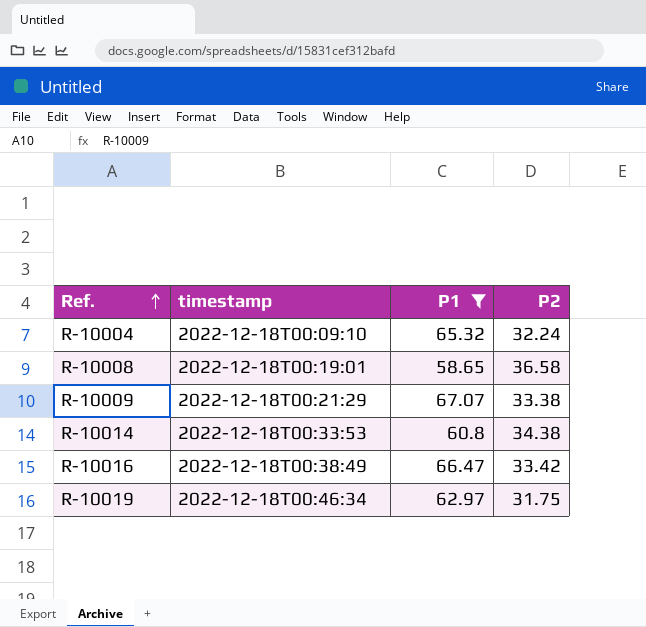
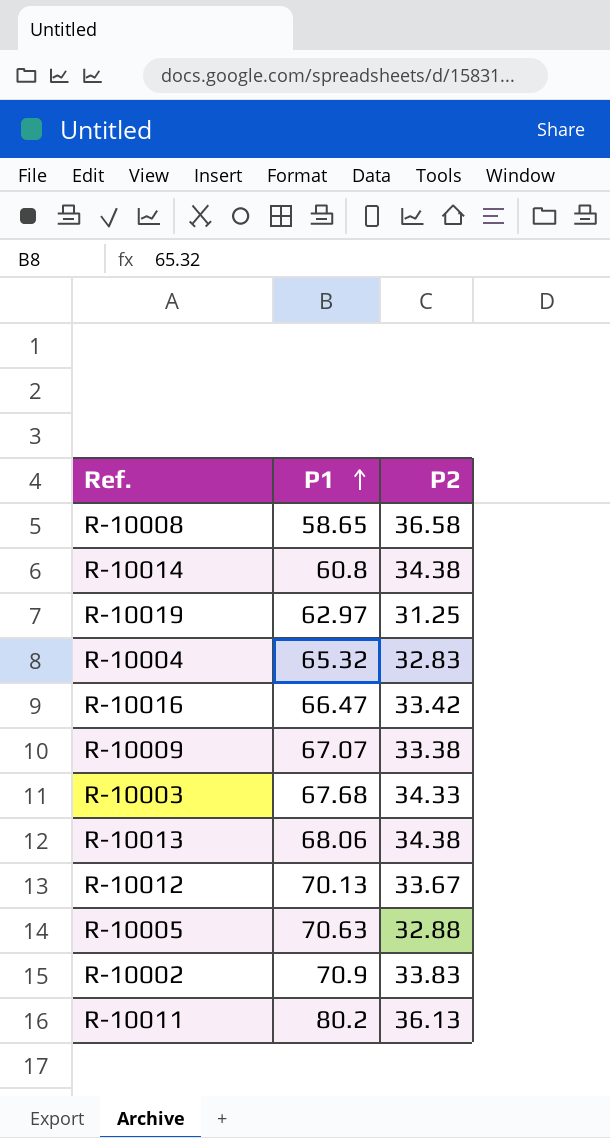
filter: P1 <= 67.07 -> none
row order: Ref. ascending -> P1 ascending
column timestamp | position: 2 -> none
R-10019 | P2: 31.75 -> 31.25
R-10004 | P2: 32.24 -> 32.83

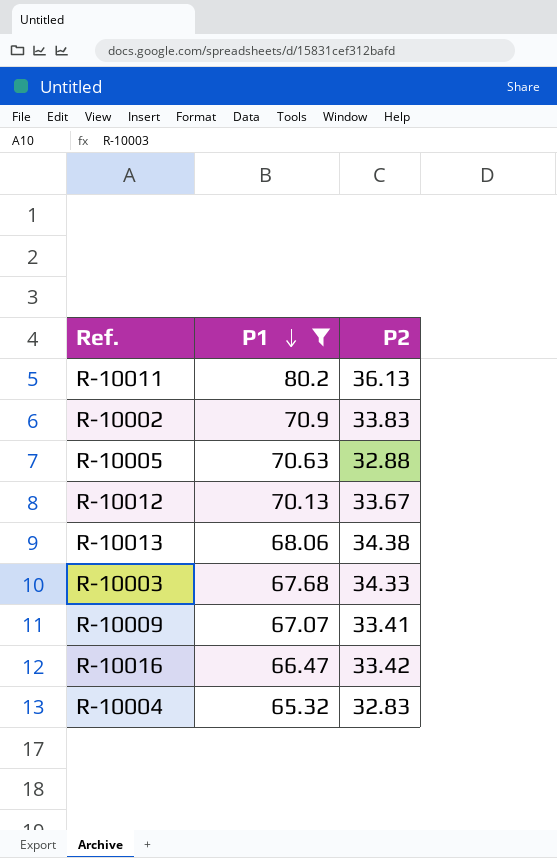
filter: none -> P1 >= 65.32
row order: P1 ascending -> P1 descending
R-10009 | P2: 33.38 -> 33.41

